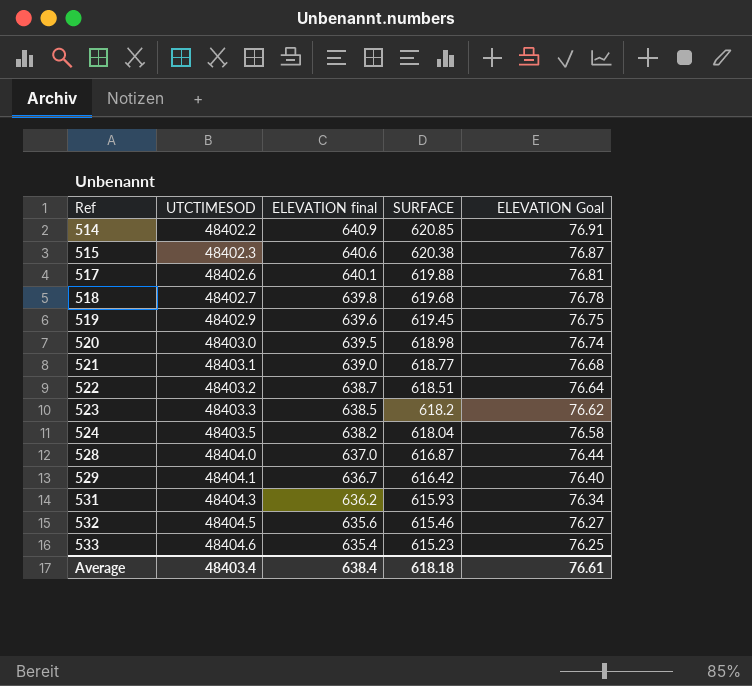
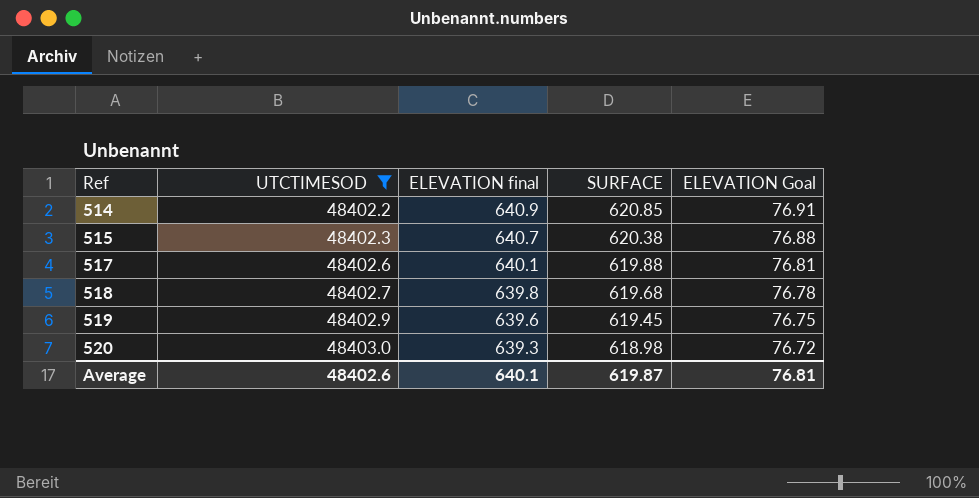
filter: none -> UTCTIMESOD <= 48403.0
515 | ELEVATION final: 640.6 -> 640.7
515 | ELEVATION Goal: 76.87 -> 76.88
520 | ELEVATION final: 639.5 -> 639.3
520 | ELEVATION Goal: 76.74 -> 76.72
Average | UTCTIMESOD: 48403.4 -> 48402.6
Average | ELEVATION final: 638.4 -> 640.1
Average | SURFACE: 618.18 -> 619.87
Average | ELEVATION Goal: 76.61 -> 76.81

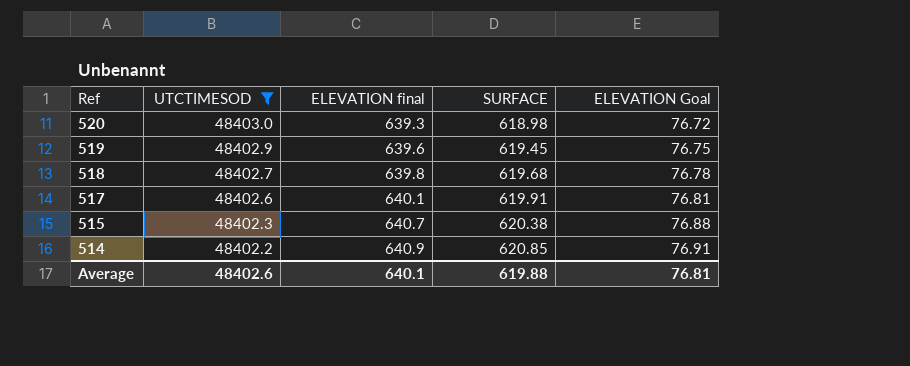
row order: Ref ascending -> Ref descending
517 | SURFACE: 619.88 -> 619.91
Average | SURFACE: 619.87 -> 619.88

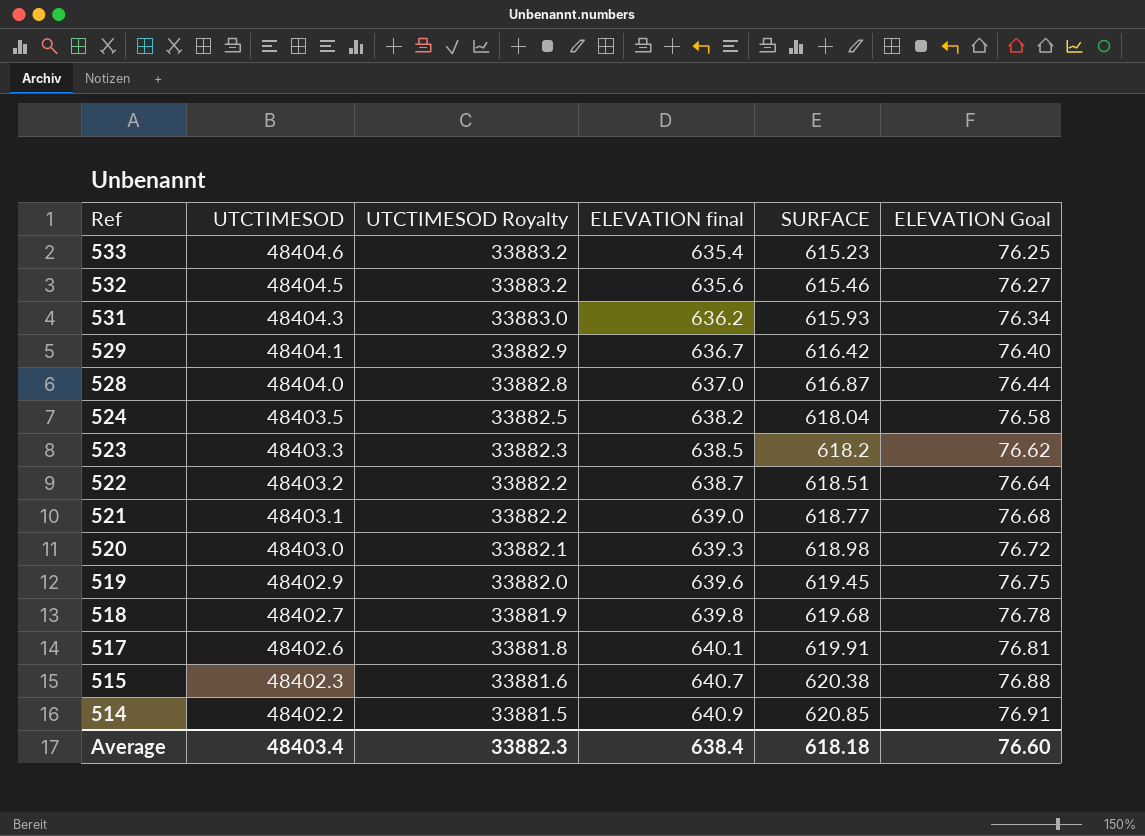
filter: UTCTIMESOD <= 48403.0 -> none
column UTCTIMESOD Royalty | formula: none -> [UTCTIMESOD] * 0.7
Average | UTCTIMESOD: 48402.6 -> 48403.4
Average | ELEVATION final: 640.1 -> 638.4
Average | SURFACE: 619.88 -> 618.18
Average | ELEVATION Goal: 76.81 -> 76.60

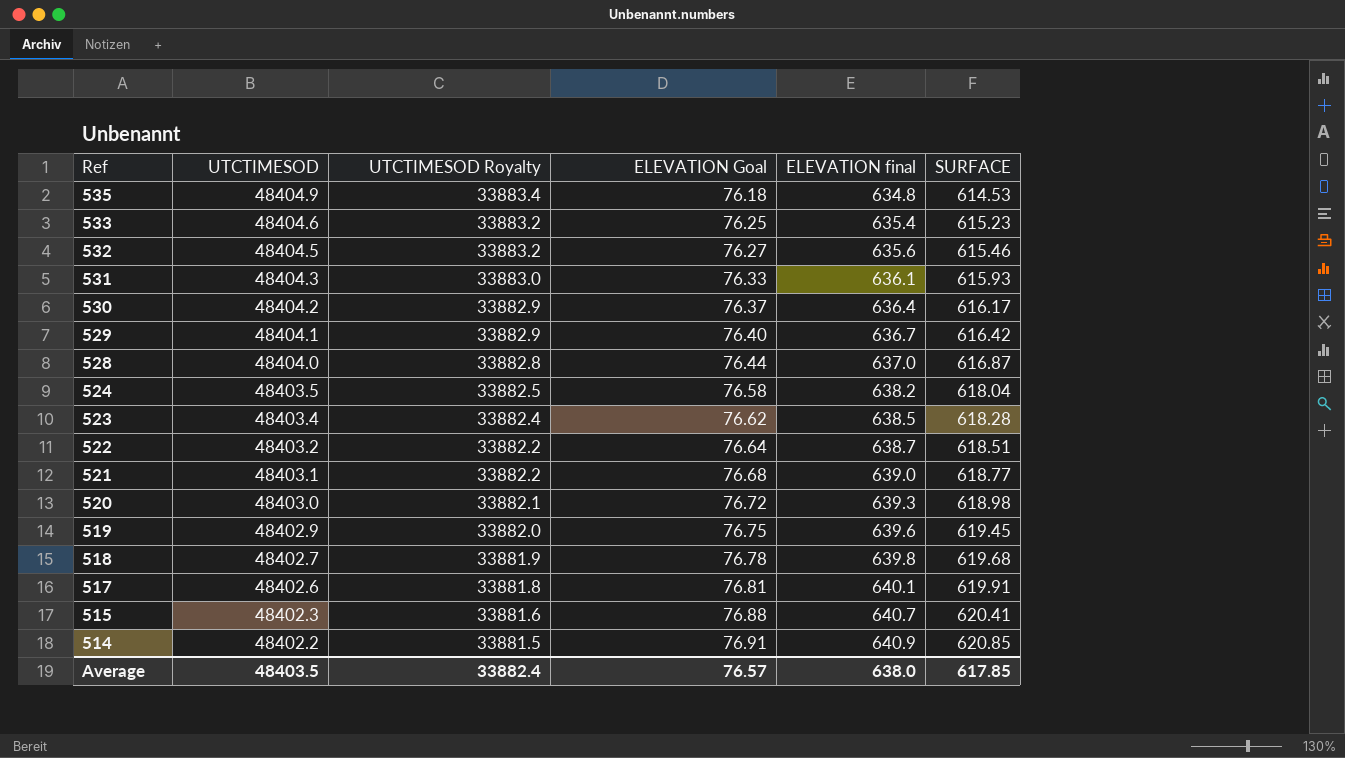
column ELEVATION Goal | position: 6 -> 4
row 535: none -> 48404.9 | 33883.4 | 76.18 | 634.8 | 614.53
531 | ELEVATION Goal: 76.34 -> 76.33
531 | ELEVATION final: 636.2 -> 636.1
row 530: none -> 48404.2 | 33882.9 | 76.37 | 636.4 | 616.17
523 | UTCTIMESOD: 48403.3 -> 48403.4
523 | UTCTIMESOD Royalty: 33882.3 -> 33882.4
523 | SURFACE: 618.2 -> 618.28
515 | SURFACE: 620.38 -> 620.41
Average | UTCTIMESOD: 48403.4 -> 48403.5
Average | UTCTIMESOD Royalty: 33882.3 -> 33882.4
Average | ELEVATION Goal: 76.60 -> 76.57
Average | ELEVATION final: 638.4 -> 638.0
Average | SURFACE: 618.18 -> 617.85

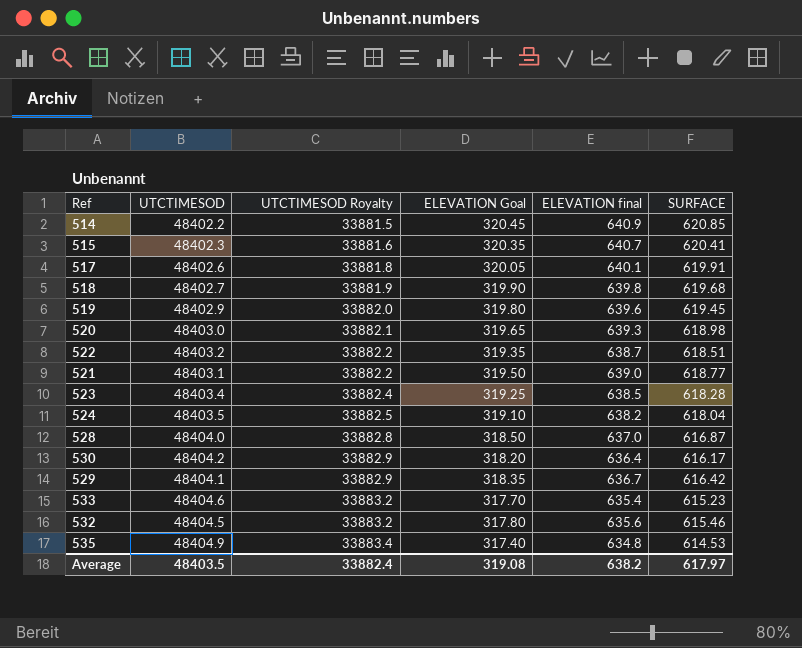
row order: Ref descending -> UTCTIMESOD Royalty ascending
column ELEVATION Goal | formula: [ELEVATION final] * 0.12 -> [ELEVATION final] * 0.5
row 531: 48404.3 | 33883.0 | 76.33 | 636.1 | 615.93 -> none
Average | ELEVATION Goal: 76.57 -> 319.08
Average | ELEVATION final: 638.0 -> 638.2
Average | SURFACE: 617.85 -> 617.97

